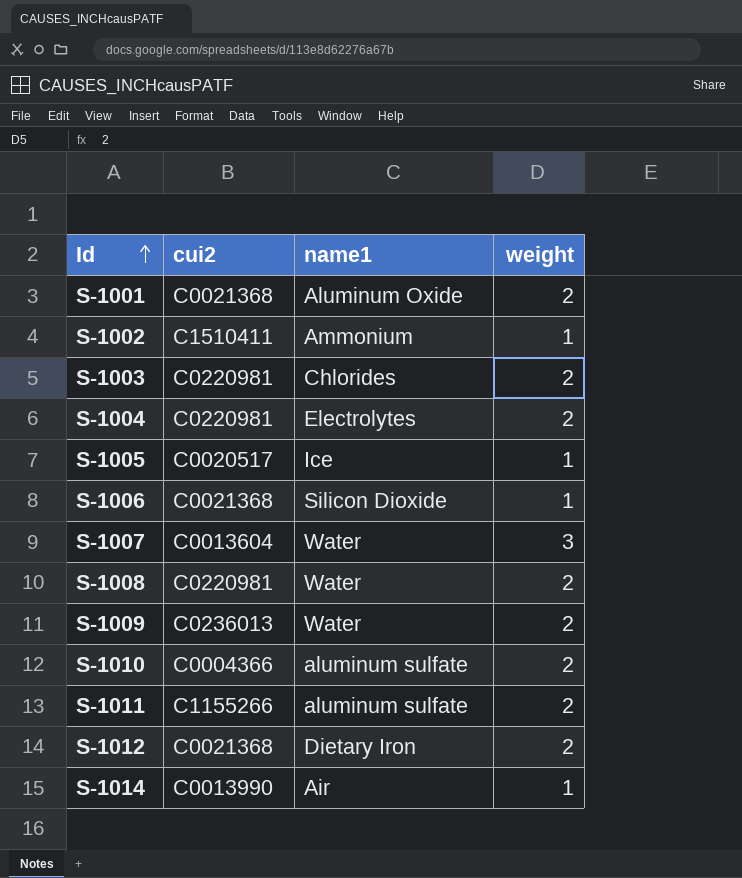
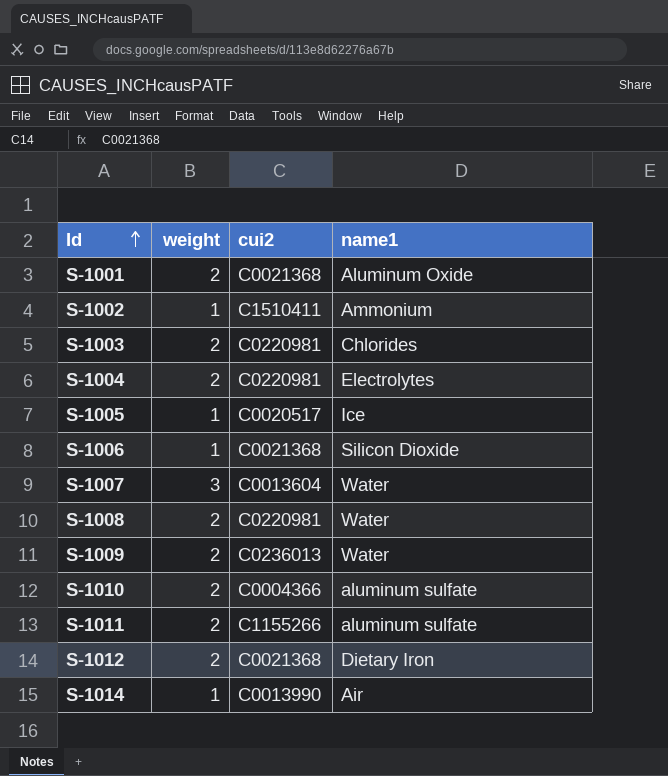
column weight | position: 4 -> 2

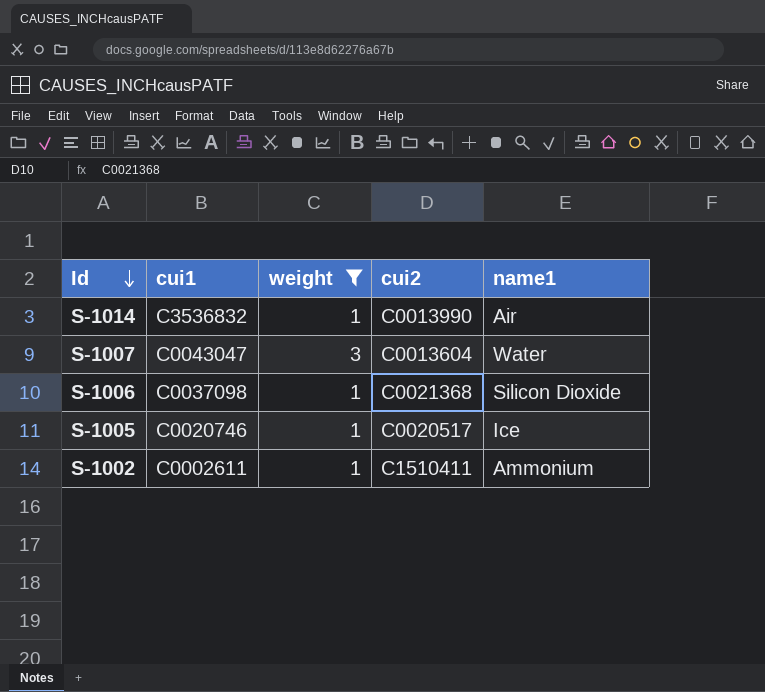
filter: none -> weight != 2
row order: Id ascending -> Id descending
column cui1 | position: none -> 2

